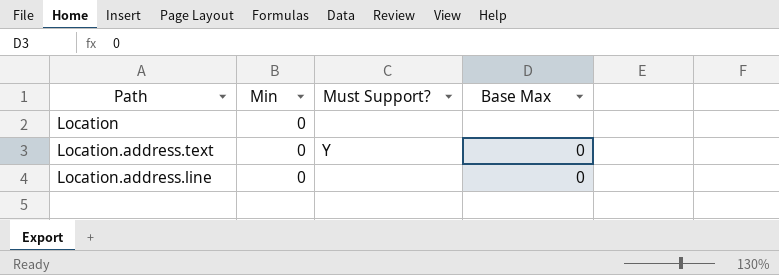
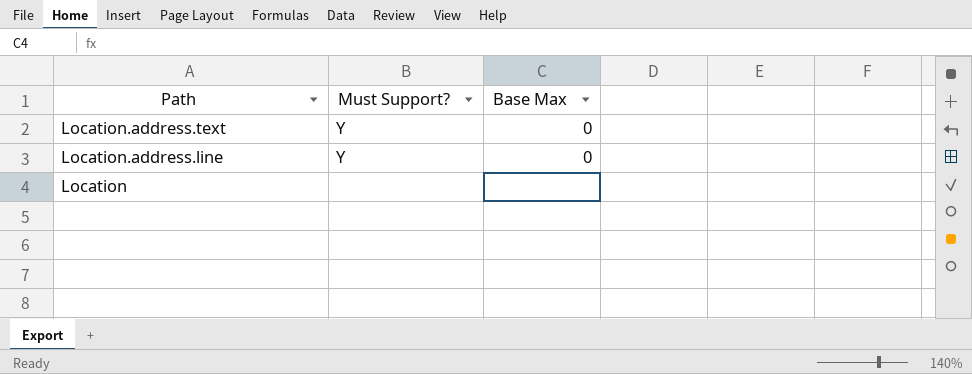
row order: none -> Path descending
column Min | position: 2 -> none
Location.address.line | Must Support?: none -> Y

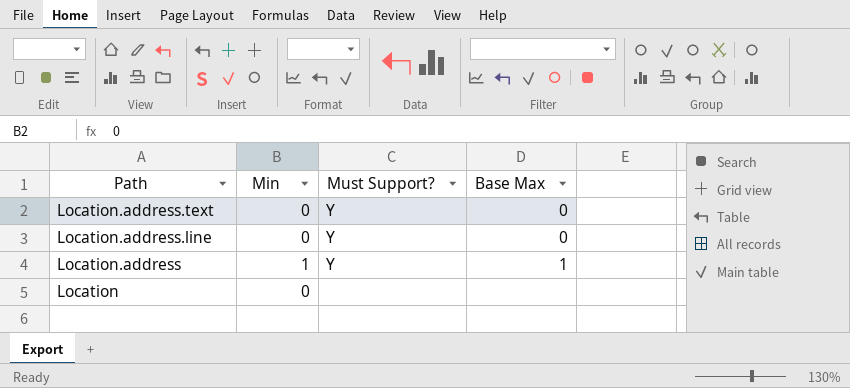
column Min | position: none -> 2
row Location.address: none -> 1 | Y | 1

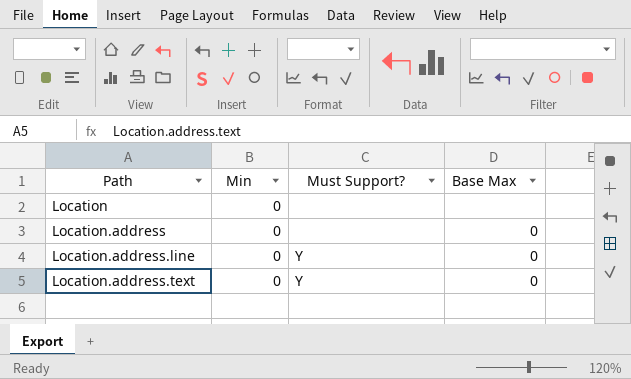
row order: Path descending -> Path ascending
Location.address | Min: 1 -> 0
Location.address | Must Support?: Y -> none
Location.address | Base Max: 1 -> 0

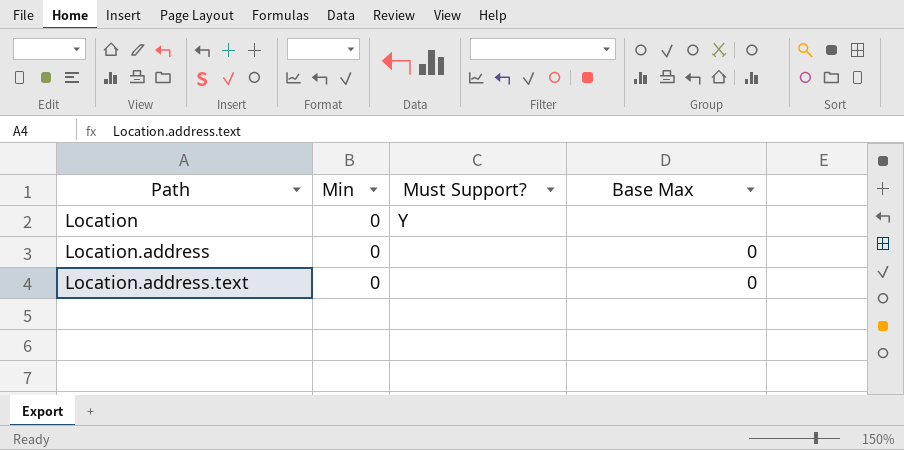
row Location.address.line: 0 | Y | 0 -> none
Location | Must Support?: none -> Y
Location.address.text | Must Support?: Y -> none

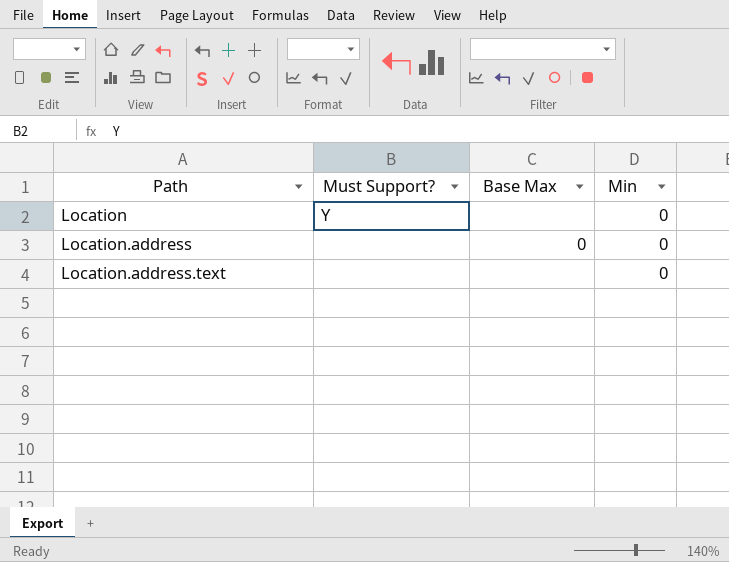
column Min | position: 2 -> 4
Location.address.text | Base Max: 0 -> none

